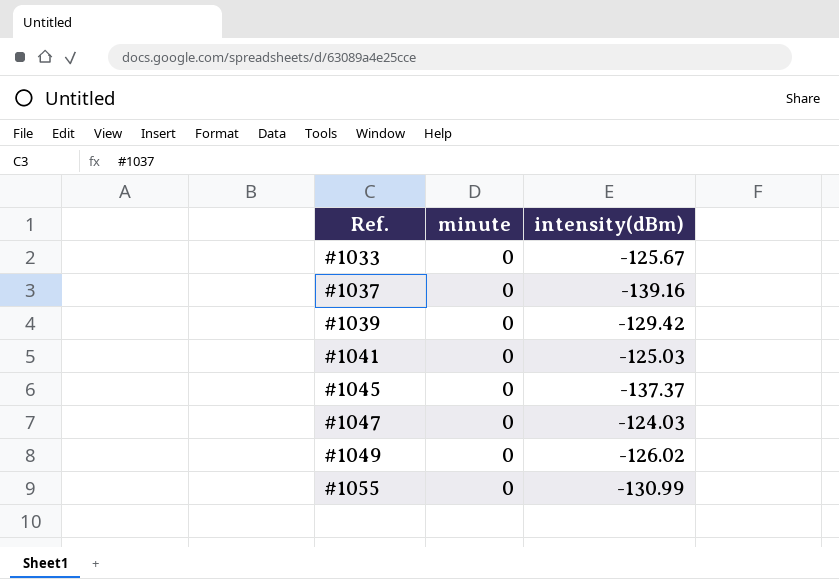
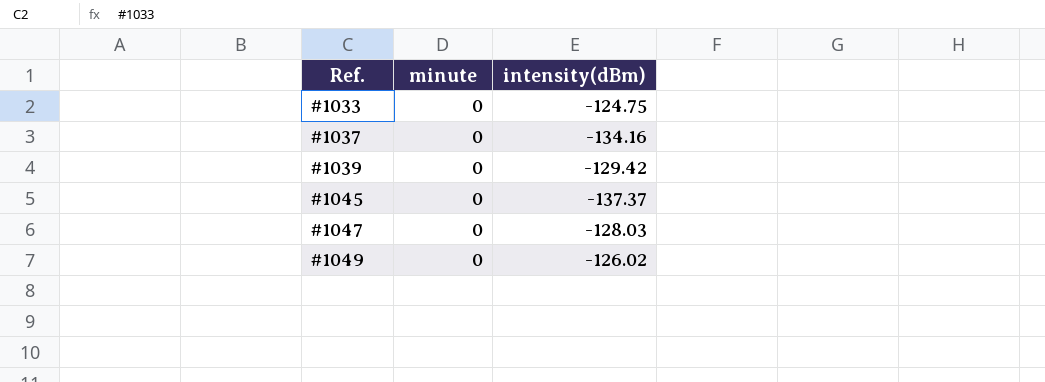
row #1041: 0 | -125.03 -> none
row #1055: 0 | -130.99 -> none
#1033 | intensity(dBm): -125.67 -> -124.75
#1037 | intensity(dBm): -139.16 -> -134.16
#1047 | intensity(dBm): -124.03 -> -128.03

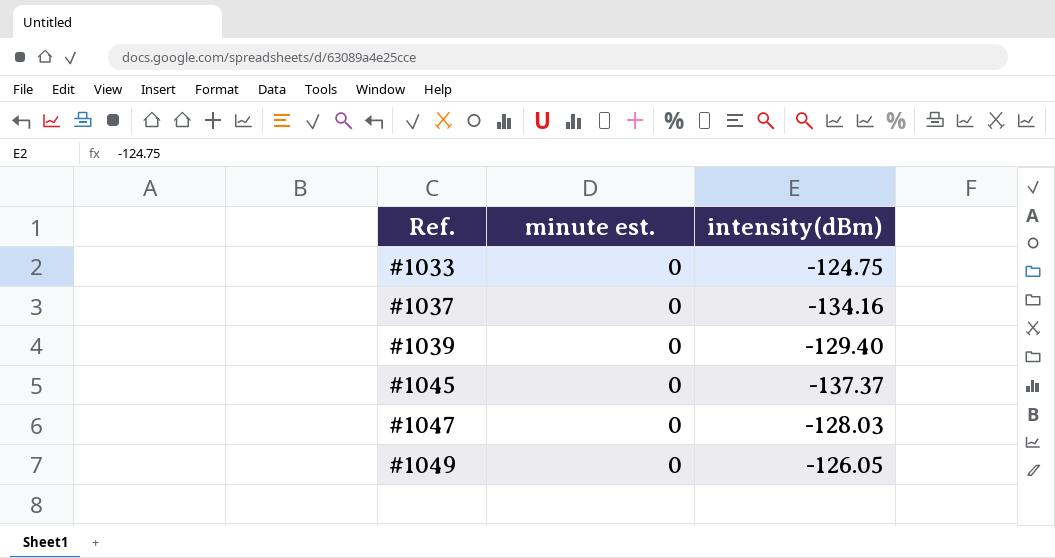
column name: minute -> minute est.
#1039 | intensity(dBm): -129.42 -> -129.40
#1049 | intensity(dBm): -126.02 -> -126.05

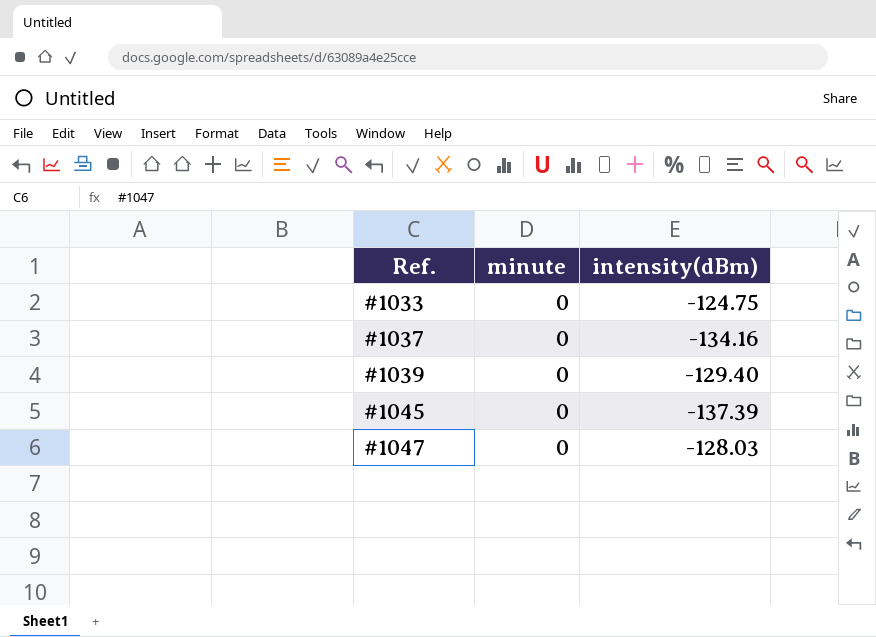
column name: minute est. -> minute
row #1049: 0 | -126.05 -> none
#1045 | intensity(dBm): -137.37 -> -137.39

